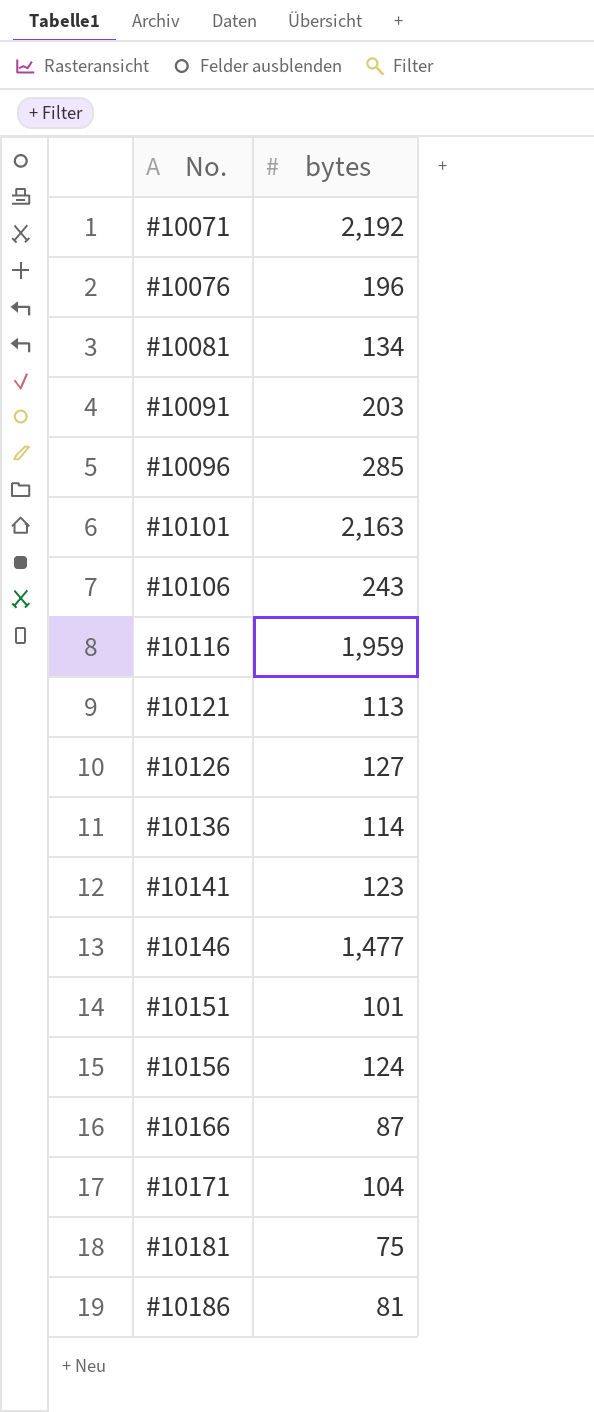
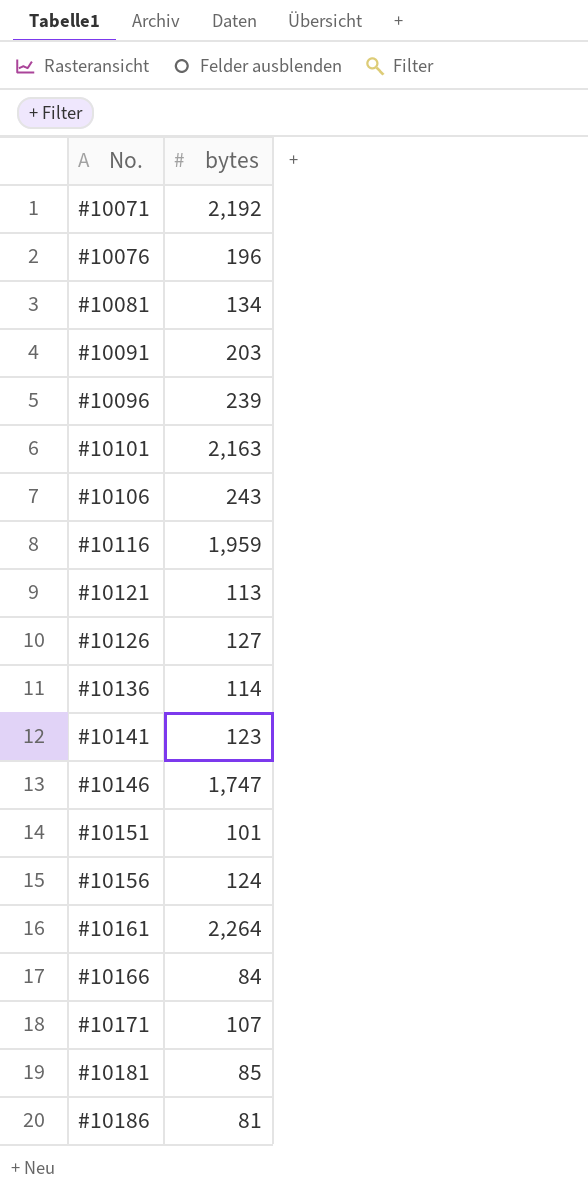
#10096 | bytes: 285 -> 239
#10146 | bytes: 1,477 -> 1,747
row #10161: none -> 2,264
#10166 | bytes: 87 -> 84
#10171 | bytes: 104 -> 107
#10181 | bytes: 75 -> 85

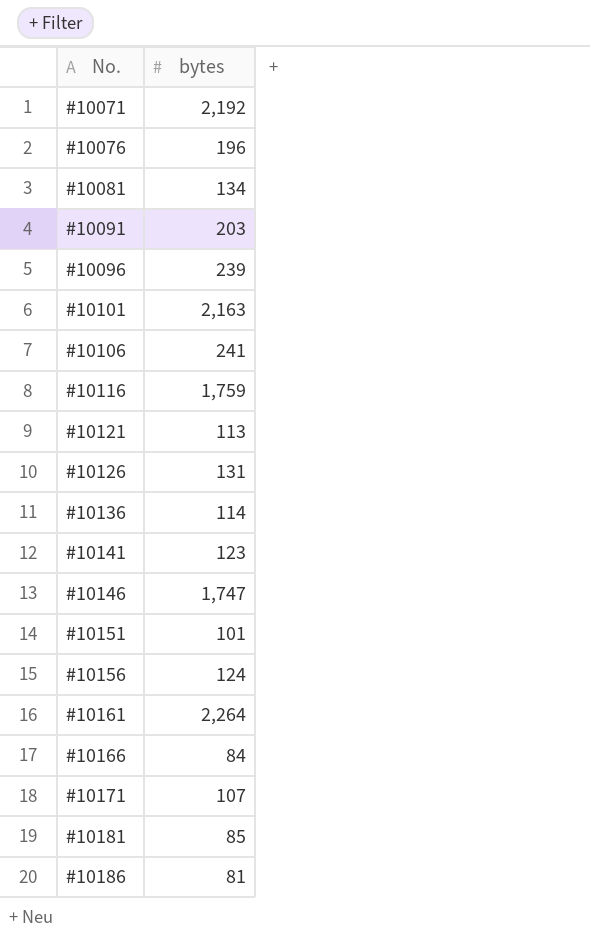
#10106 | bytes: 243 -> 241
#10116 | bytes: 1,959 -> 1,759
#10126 | bytes: 127 -> 131

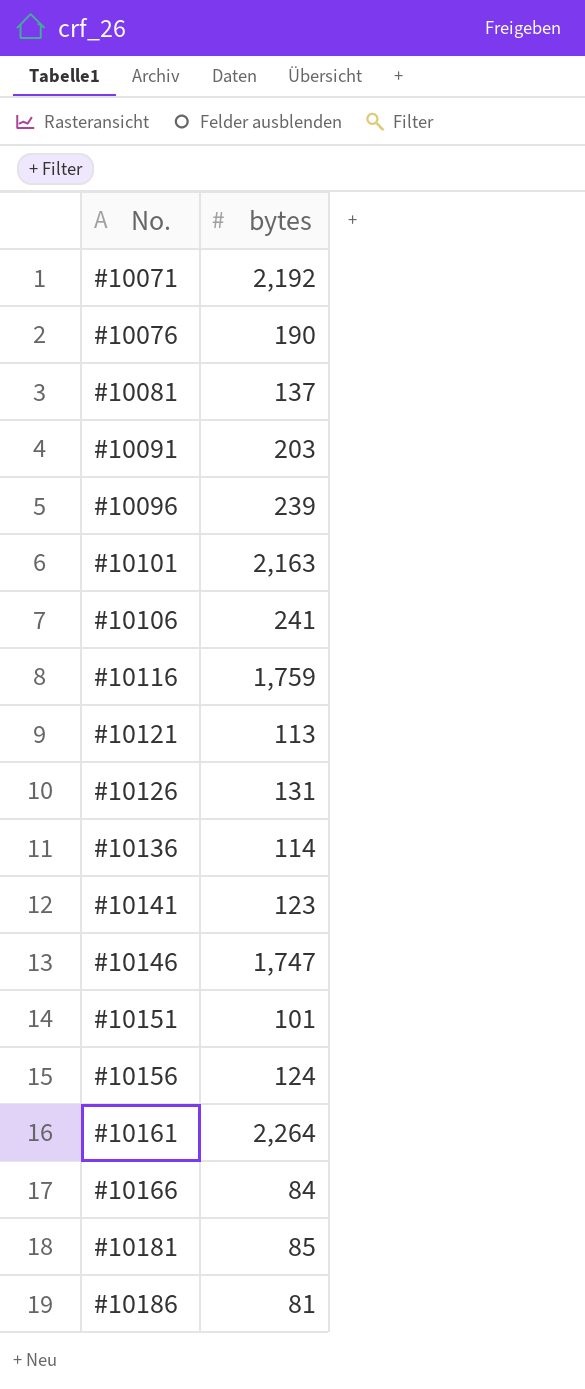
row #10171: 107 -> none
#10076 | bytes: 196 -> 190
#10081 | bytes: 134 -> 137

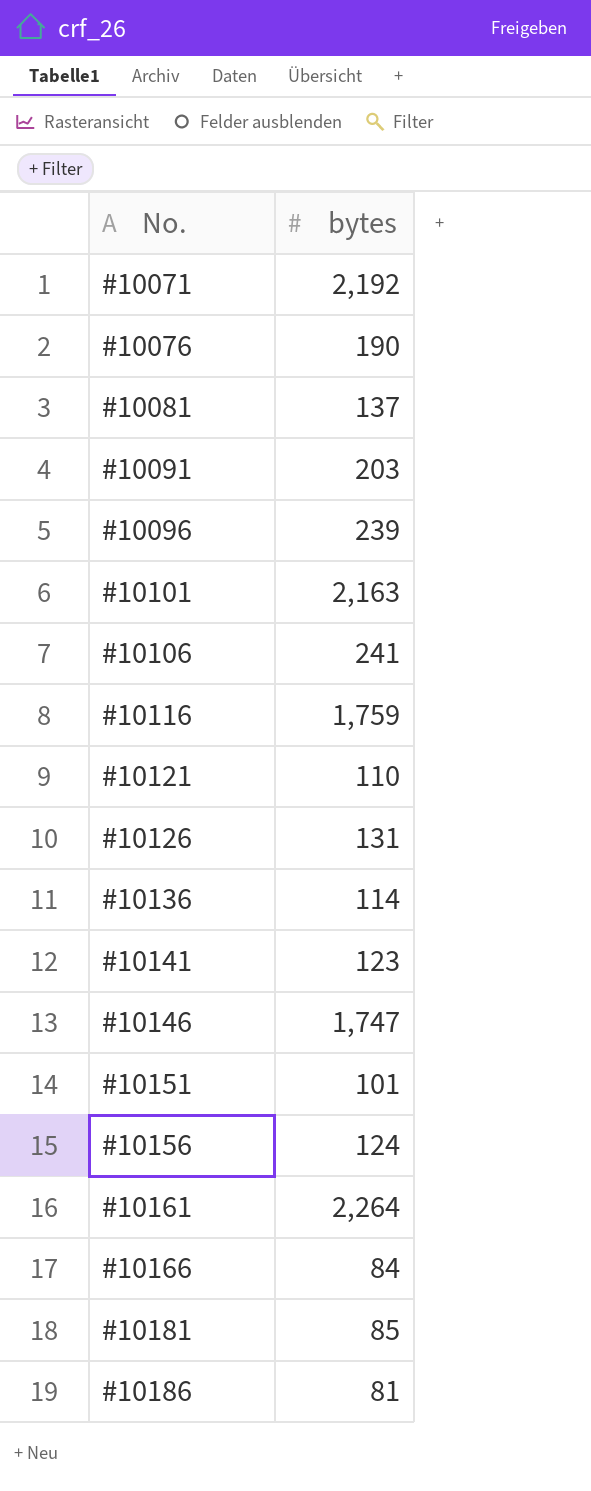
#10121 | bytes: 113 -> 110

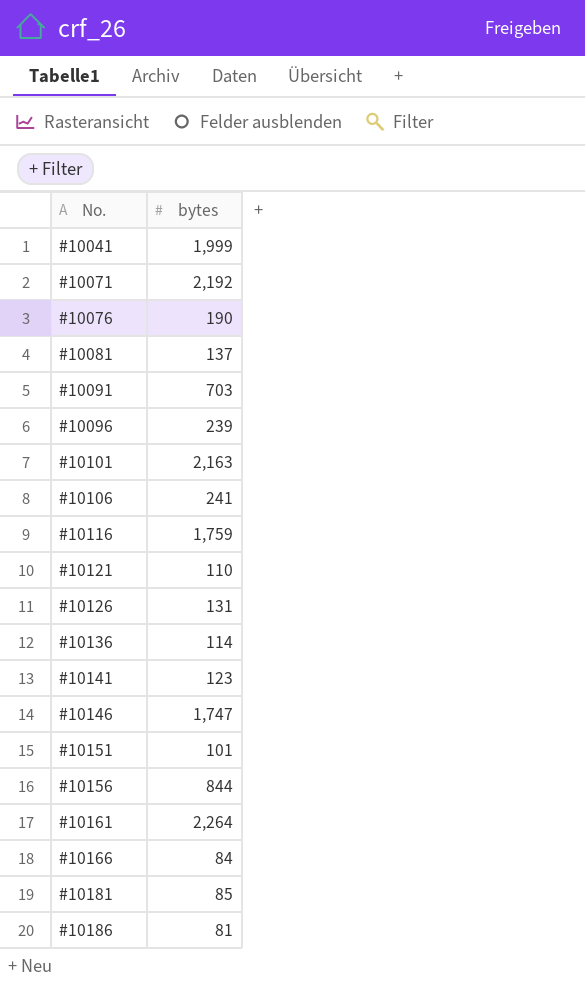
row #10041: none -> 1,999
#10091 | bytes: 203 -> 703
#10156 | bytes: 124 -> 844

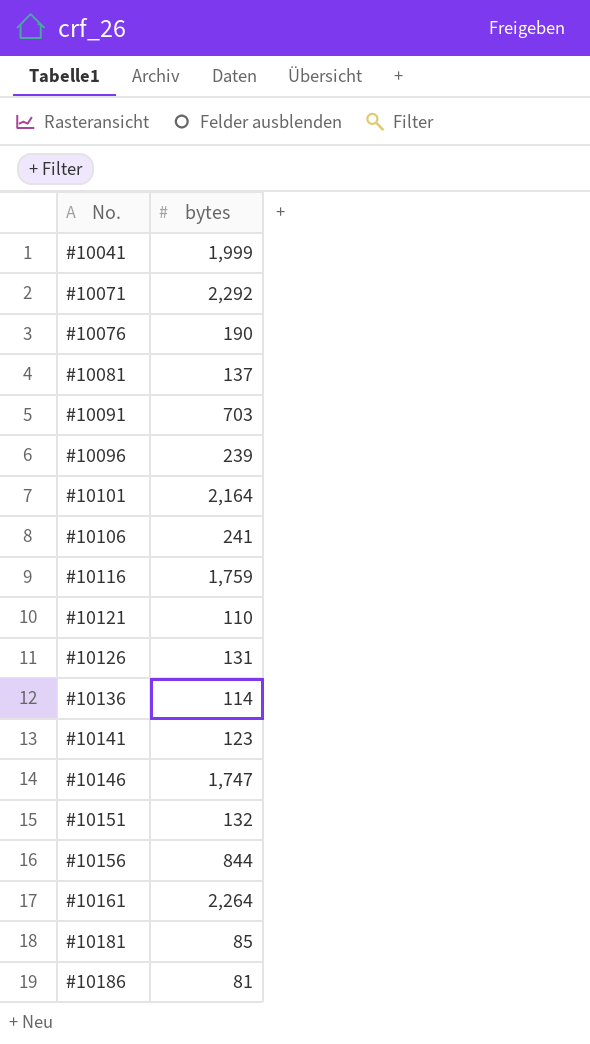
row #10166: 84 -> none
#10071 | bytes: 2,192 -> 2,292
#10101 | bytes: 2,163 -> 2,164
#10151 | bytes: 101 -> 132

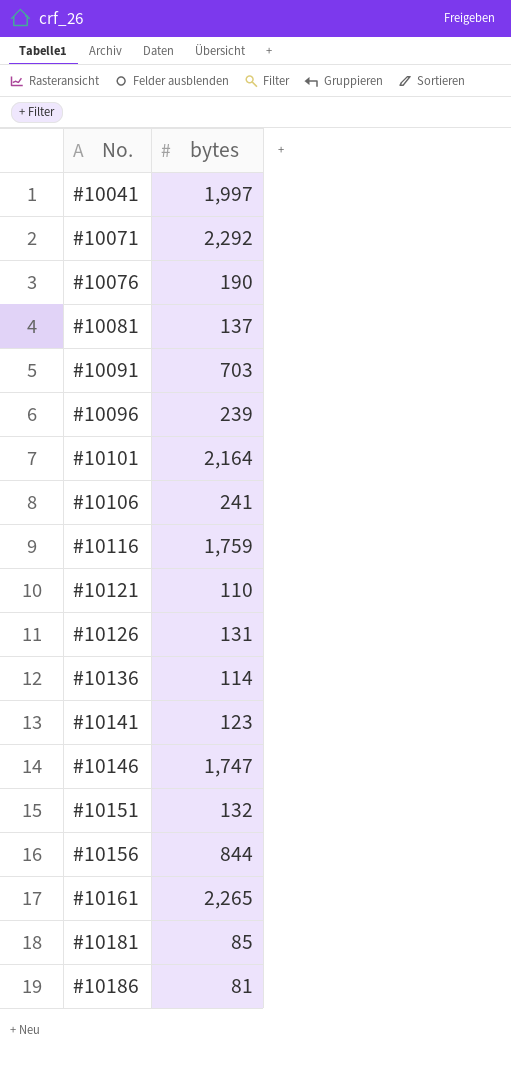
#10041 | bytes: 1,999 -> 1,997
#10161 | bytes: 2,264 -> 2,265

